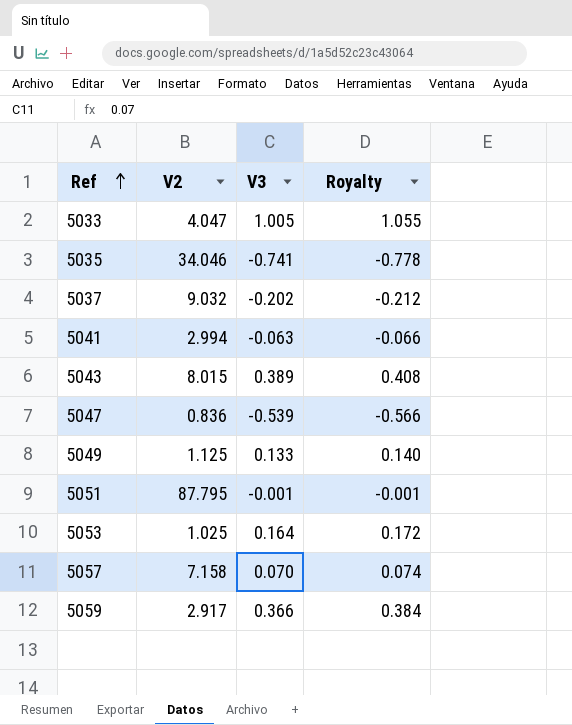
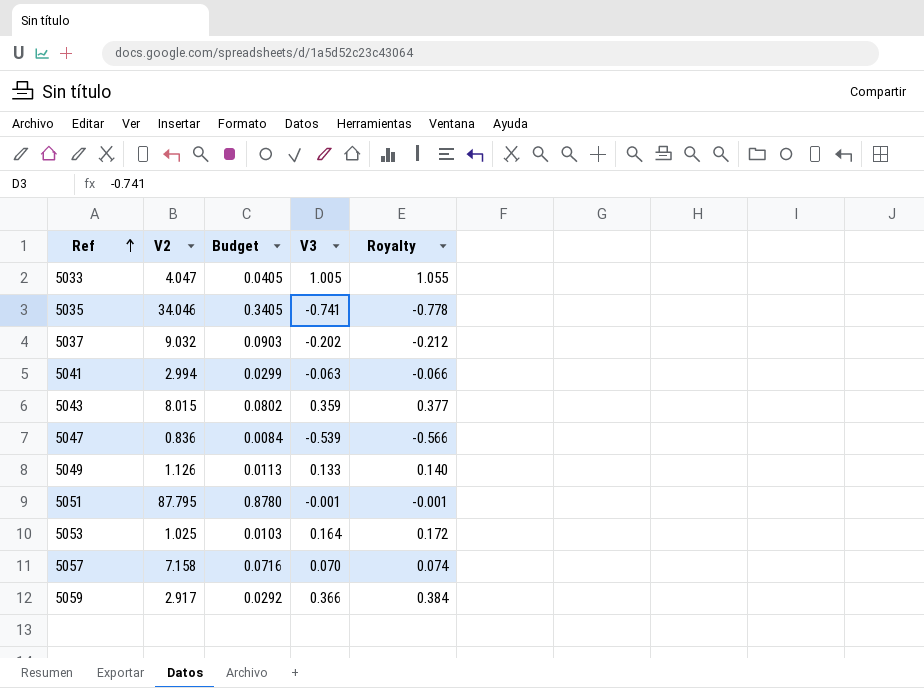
column Budget | formula: none -> [V2] * 0.01
5043 | V3: 0.389 -> 0.359
5043 | Royalty: 0.408 -> 0.377
5049 | V2: 1.125 -> 1.126

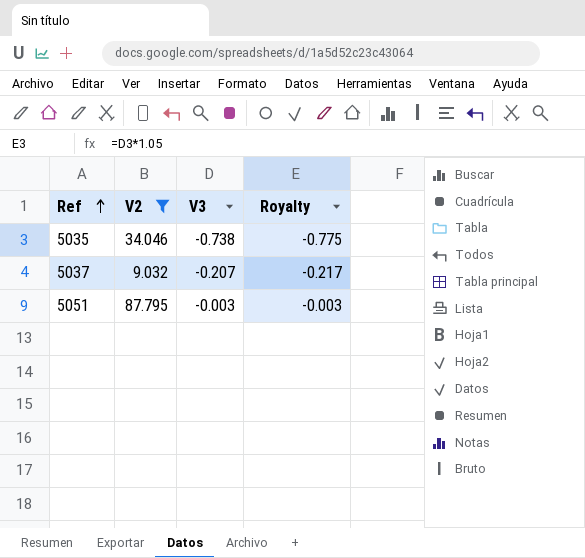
filter: none -> V2 >= 9.032
column Budget | formula: [V2] * 0.01 -> none
5035 | V3: -0.741 -> -0.738
5035 | Royalty: -0.778 -> -0.775
5037 | V3: -0.202 -> -0.207
5037 | Royalty: -0.212 -> -0.217
5051 | V3: -0.001 -> -0.003
5051 | Royalty: -0.001 -> -0.003

